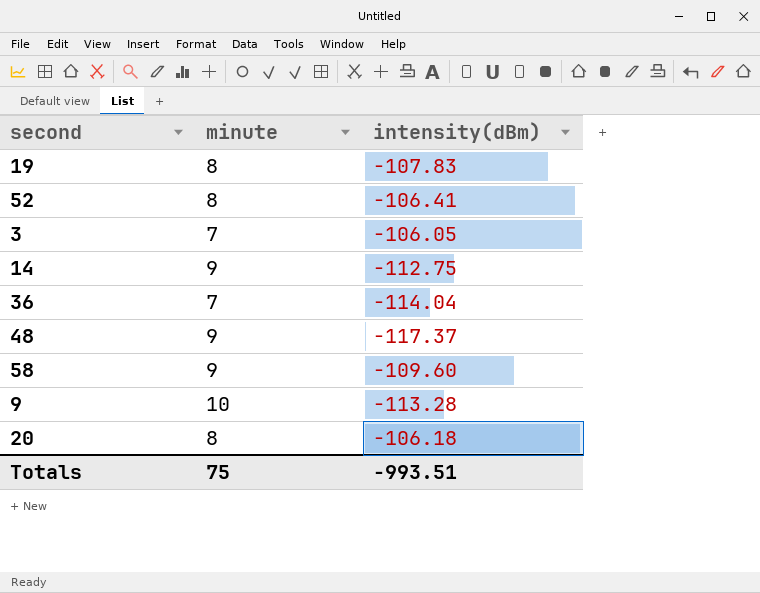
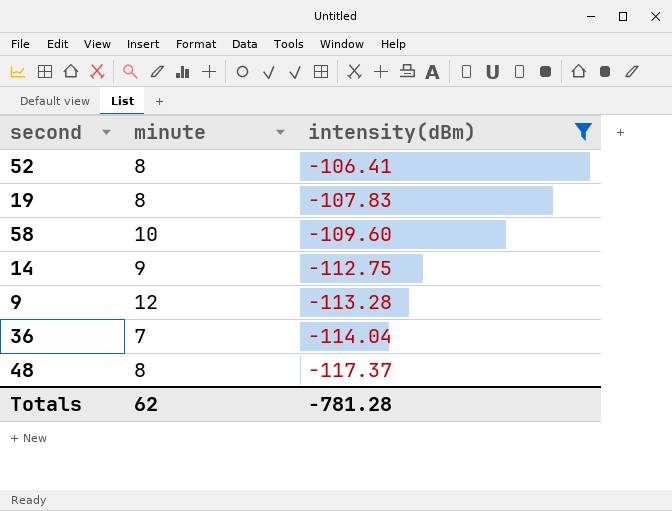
filter: none -> intensity(dBm) <= -106.41
row order: none -> intensity(dBm) descending
58 | minute: 9 -> 10
9 | minute: 10 -> 12
48 | minute: 9 -> 8
Totals | minute: 75 -> 62
Totals | intensity(dBm): -993.51 -> -781.28

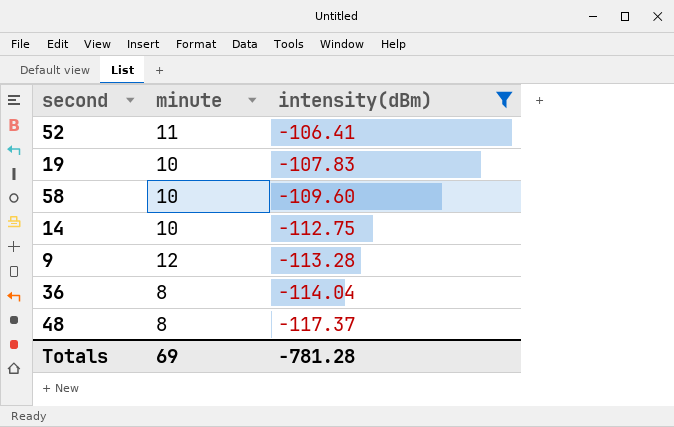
52 | minute: 8 -> 11
19 | minute: 8 -> 10
14 | minute: 9 -> 10
36 | minute: 7 -> 8
Totals | minute: 62 -> 69

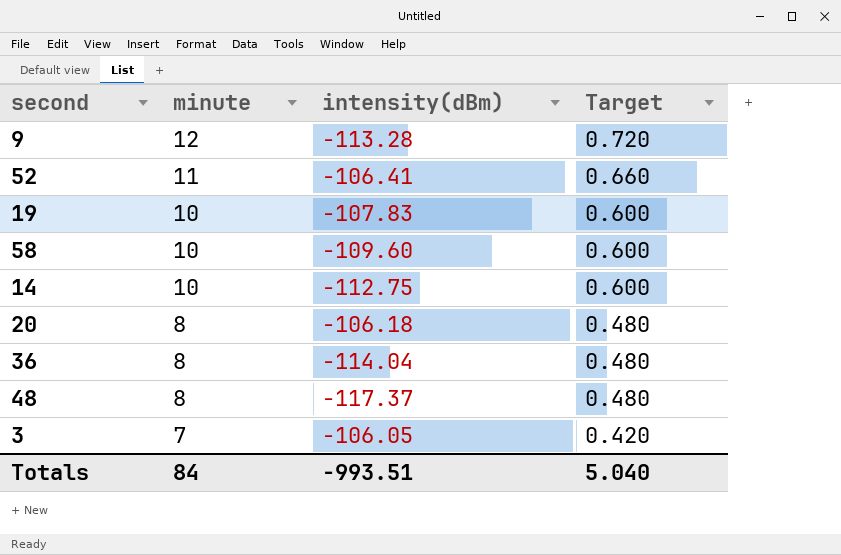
filter: intensity(dBm) <= -106.41 -> none
row order: intensity(dBm) descending -> minute descending
column Target | formula: none -> [minute] * 0.06
Totals | minute: 69 -> 84
Totals | intensity(dBm): -781.28 -> -993.51

